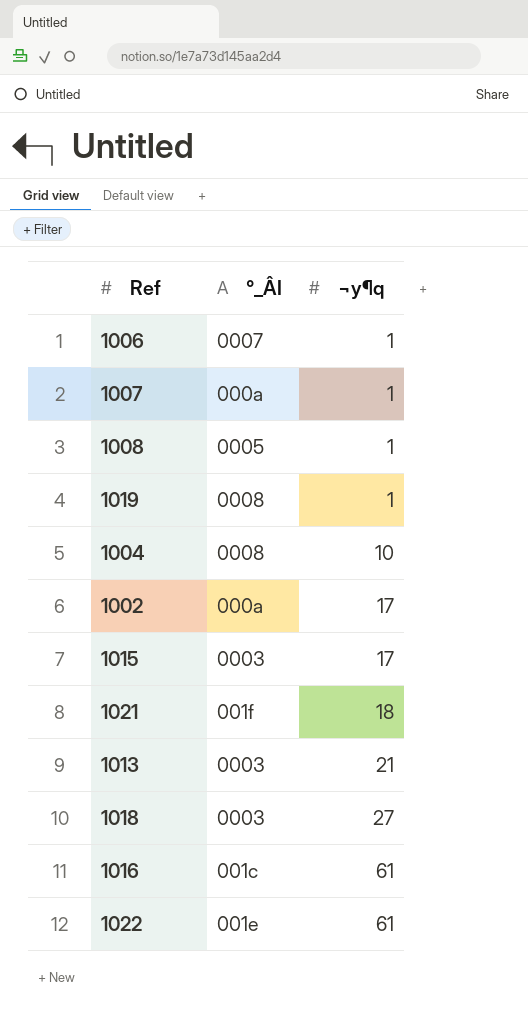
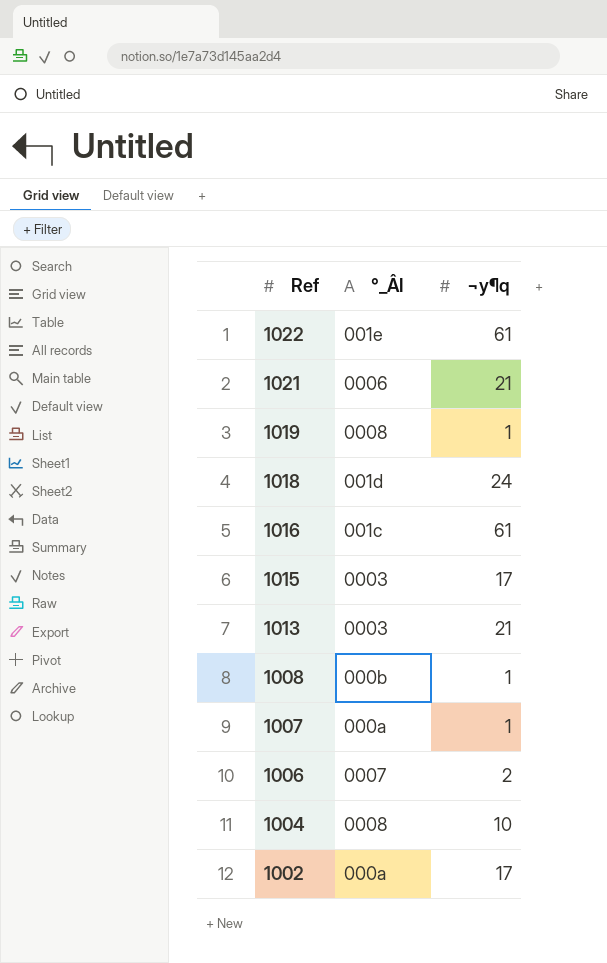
row order: ¬y¶q ascending -> Ref descending
1021 | °_ÂI: 001f -> 0006
1021 | ¬y¶q: 18 -> 21
1018 | °_ÂI: 0003 -> 001d
1018 | ¬y¶q: 27 -> 24
1008 | °_ÂI: 0005 -> 000b
1006 | ¬y¶q: 1 -> 2

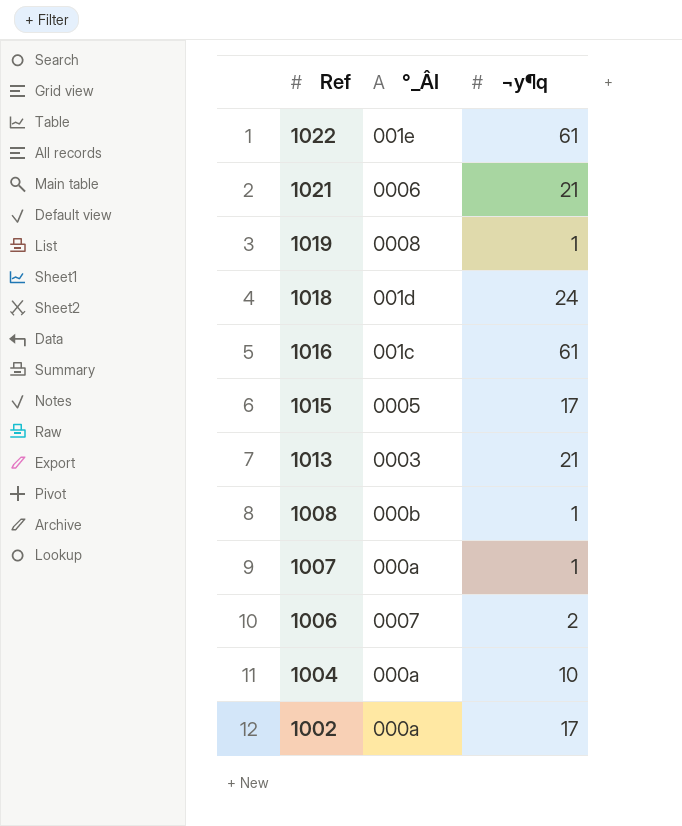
1015 | °_ÂI: 0003 -> 0005
1004 | °_ÂI: 0008 -> 000a

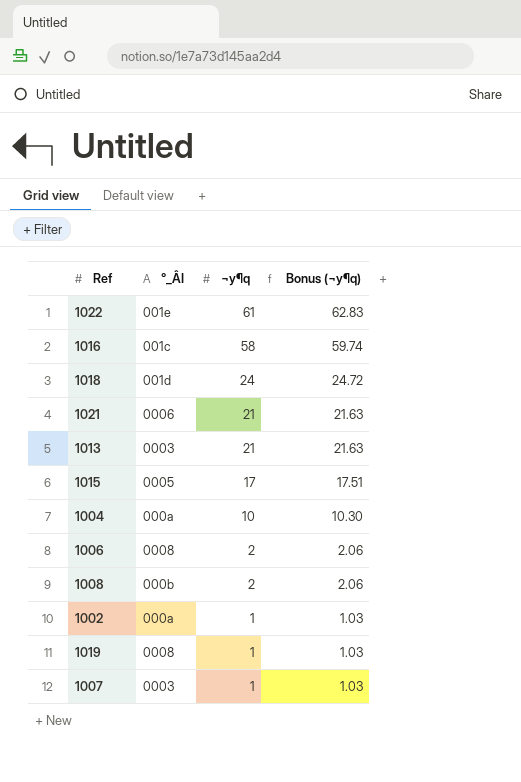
row order: Ref descending -> ¬y¶q descending
column Bonus (¬y¶q) | formula: none -> [¬y¶q] * 1.03
1016 | ¬y¶q: 61 -> 58
1006 | °_ÂI: 0007 -> 0008
1008 | ¬y¶q: 1 -> 2
1002 | ¬y¶q: 17 -> 1
1007 | °_ÂI: 000a -> 0003

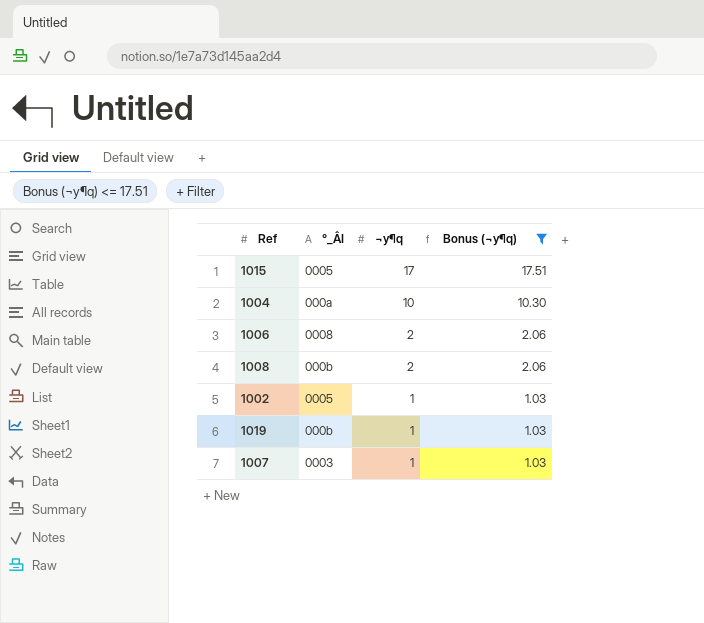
filter: none -> Bonus (¬y¶q) <= 17.51
1002 | °_ÂI: 000a -> 0005
1019 | °_ÂI: 0008 -> 000b

